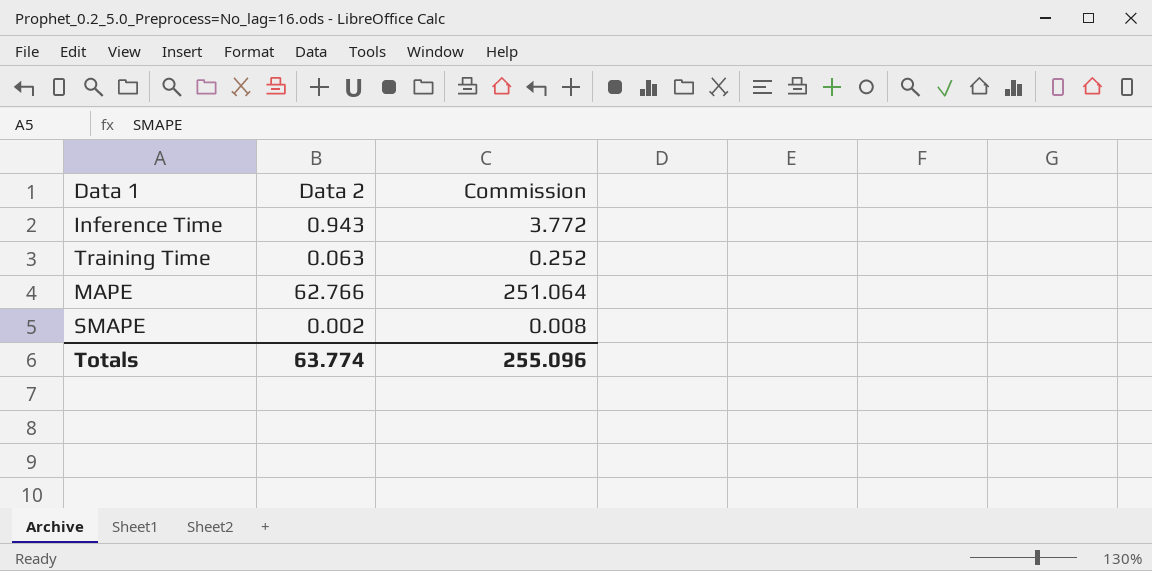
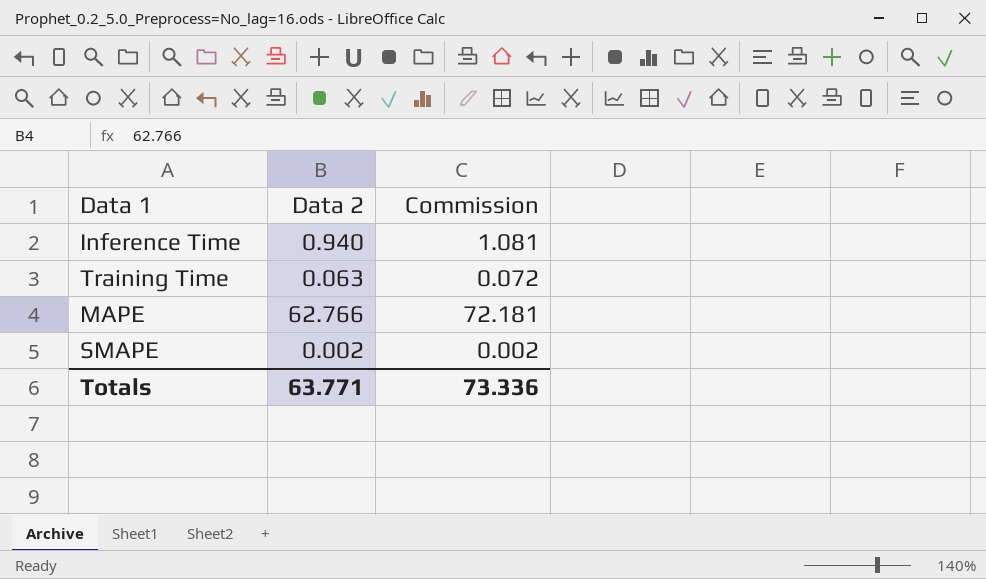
column Commission | formula: [Data 2] * 4 -> [Data 2] * 1.15
Inference Time | Data 2: 0.943 -> 0.940
Totals | Data 2: 63.774 -> 63.771
Totals | Commission: 255.096 -> 73.336

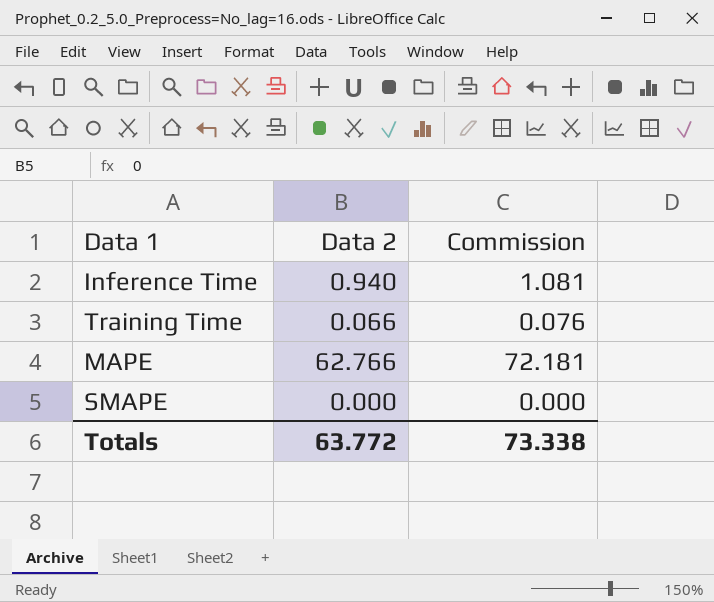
Training Time | Data 2: 0.063 -> 0.066
Training Time | Commission: 0.072 -> 0.076
SMAPE | Data 2: 0.002 -> 0.000
SMAPE | Commission: 0.002 -> 0.000
Totals | Data 2: 63.771 -> 63.772
Totals | Commission: 73.336 -> 73.338

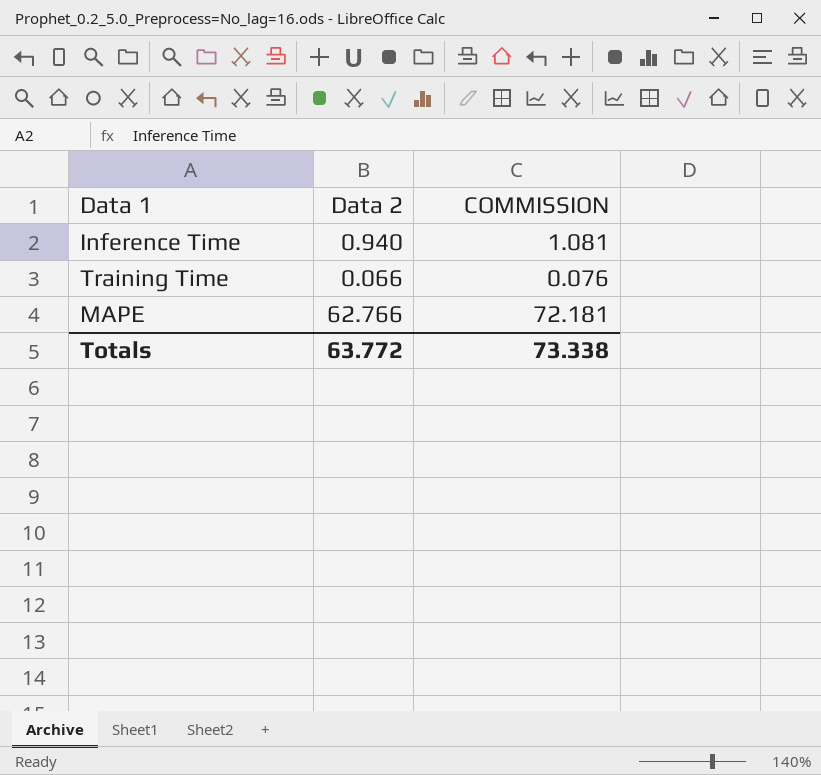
column name: Commission -> COMMISSION
row SMAPE: 0.000 | 0.000 -> none

